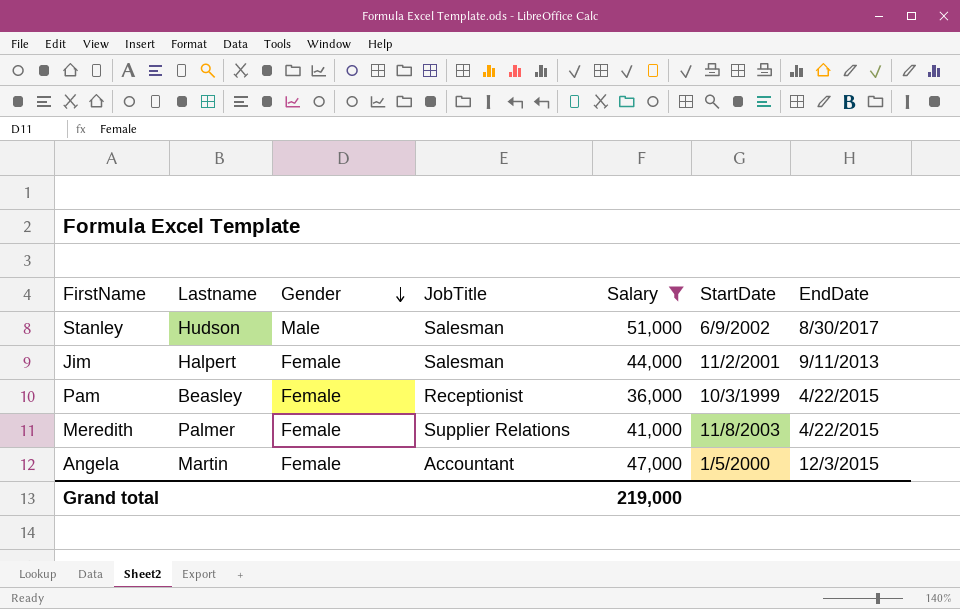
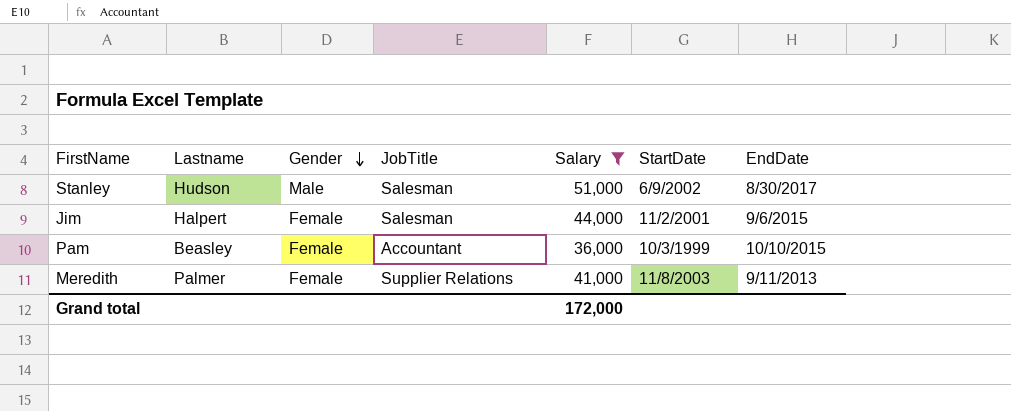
row Angela: Martin | Female | Accountant | 47,000 | 1/5/2000 | 12/3/2015 -> none
Jim | EndDate: 9/11/2013 -> 9/6/2015
Pam | JobTitle: Receptionist -> Accountant
Pam | EndDate: 4/22/2015 -> 10/10/2015
Meredith | EndDate: 4/22/2015 -> 9/11/2013
Grand total | Salary: 219,000 -> 172,000

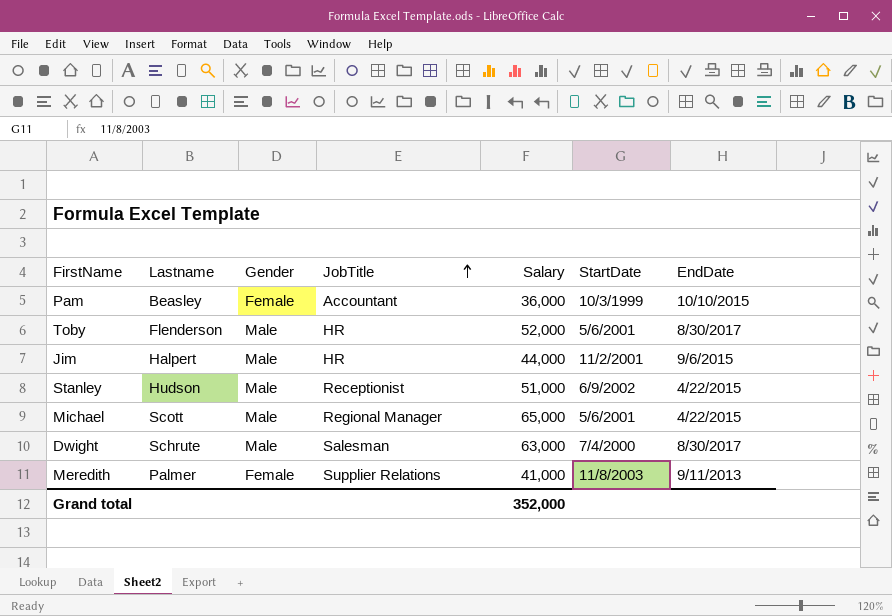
filter: Salary <= 51,000 -> none
row order: Gender descending -> JobTitle ascending
Jim | Gender: Female -> Male
Jim | JobTitle: Salesman -> HR
Stanley | JobTitle: Salesman -> Receptionist
Stanley | EndDate: 8/30/2017 -> 4/22/2015
Grand total | Salary: 172,000 -> 352,000

